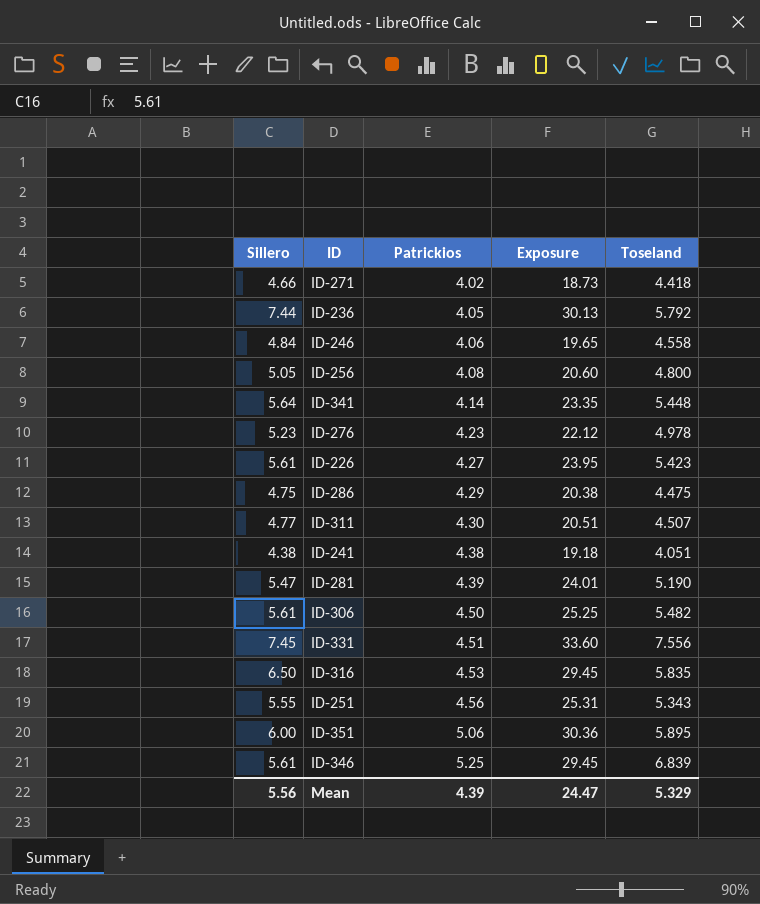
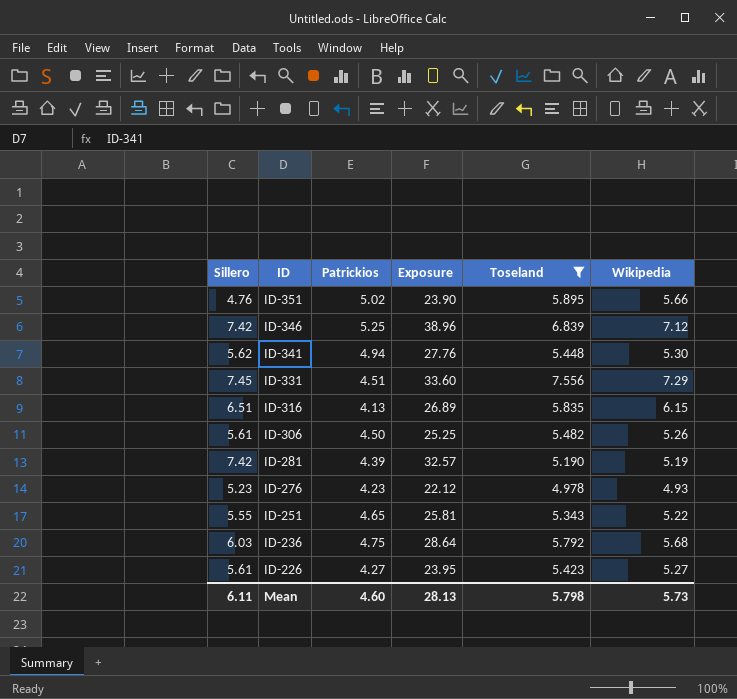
filter: none -> Toseland >= 4.978
row order: Patrickios ascending -> ID descending
column Wikipedia | position: none -> 6
ID-351 | Sillero: 6.00 -> 4.76
ID-351 | Patrickios: 5.06 -> 5.02
ID-351 | Exposure: 30.36 -> 23.90
ID-346 | Sillero: 5.61 -> 7.42
ID-346 | Exposure: 29.45 -> 38.96
ID-341 | Sillero: 5.64 -> 5.62
ID-341 | Patrickios: 4.14 -> 4.94
ID-341 | Exposure: 23.35 -> 27.76
ID-316 | Sillero: 6.50 -> 6.51
ID-316 | Patrickios: 4.53 -> 4.13
ID-316 | Exposure: 29.45 -> 26.89
ID-281 | Sillero: 5.47 -> 7.42
ID-281 | Exposure: 24.01 -> 32.57
ID-251 | Patrickios: 4.56 -> 4.65
ID-251 | Exposure: 25.31 -> 25.81
ID-236 | Sillero: 7.44 -> 6.03
ID-236 | Patrickios: 4.05 -> 4.75
ID-236 | Exposure: 30.13 -> 28.64
Mean | Sillero: 5.56 -> 6.11
Mean | Patrickios: 4.39 -> 4.60
Mean | Exposure: 24.47 -> 28.13
Mean | Toseland: 5.329 -> 5.798

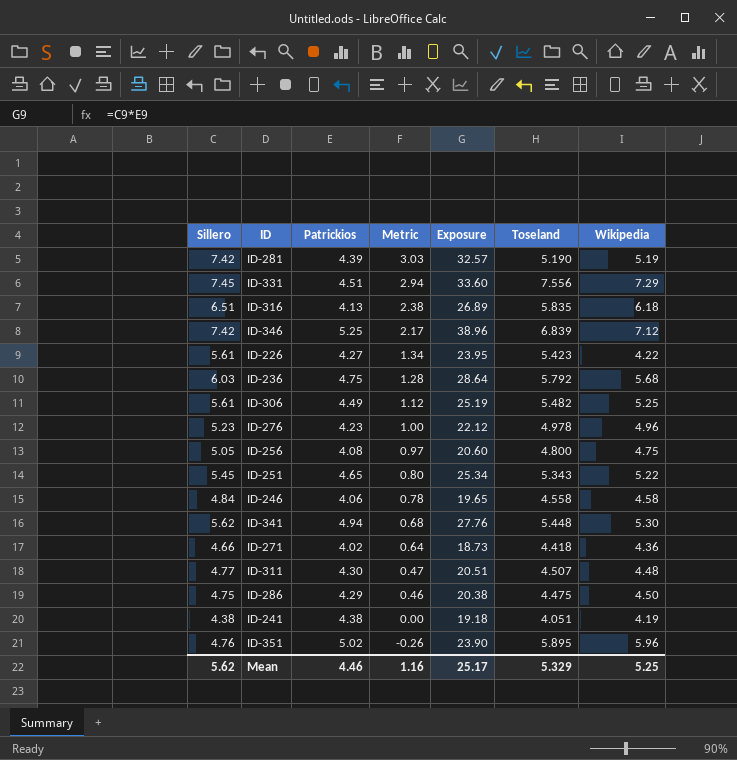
filter: Toseland >= 4.978 -> none
row order: ID descending -> Metric descending
column Metric | formula: none -> [Sillero] - [Patrickios]
ID-316 | Wikipedia: 6.15 -> 6.18
ID-226 | Wikipedia: 5.27 -> 4.22
ID-306 | Patrickios: 4.50 -> 4.49
ID-306 | Exposure: 25.25 -> 25.19
ID-306 | Wikipedia: 5.26 -> 5.25
ID-276 | Wikipedia: 4.93 -> 4.96
ID-251 | Sillero: 5.55 -> 5.45
ID-251 | Exposure: 25.81 -> 25.34
ID-351 | Wikipedia: 5.66 -> 5.96
Mean | Sillero: 6.11 -> 5.62
Mean | Patrickios: 4.60 -> 4.46
Mean | Exposure: 28.13 -> 25.17
Mean | Toseland: 5.798 -> 5.329
Mean | Wikipedia: 5.73 -> 5.25

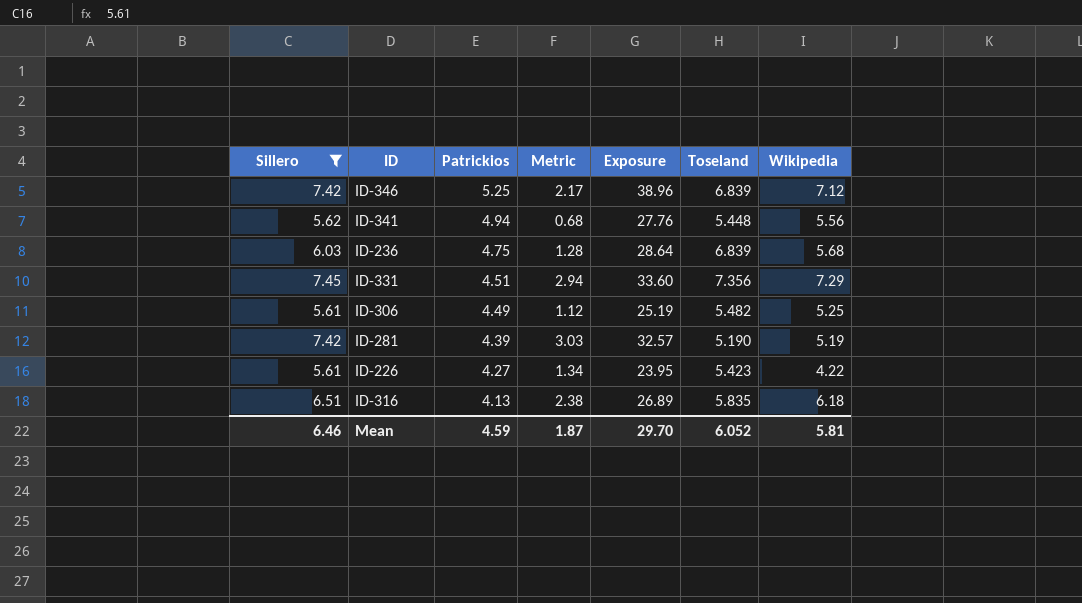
filter: none -> Sillero >= 5.61
row order: Metric descending -> Patrickios descending
ID-341 | Wikipedia: 5.30 -> 5.56
ID-236 | Toseland: 5.792 -> 6.839
ID-331 | Toseland: 7.556 -> 7.356
Mean | Sillero: 5.62 -> 6.46
Mean | Patrickios: 4.46 -> 4.59
Mean | Metric: 1.16 -> 1.87
Mean | Exposure: 25.17 -> 29.70
Mean | Toseland: 5.329 -> 6.052
Mean | Wikipedia: 5.25 -> 5.81

